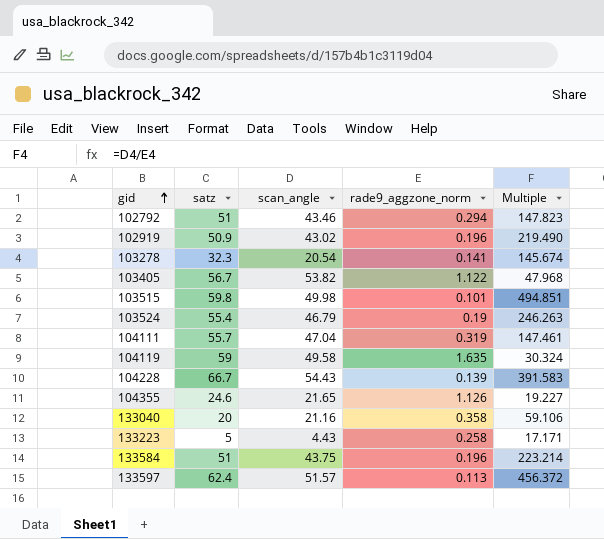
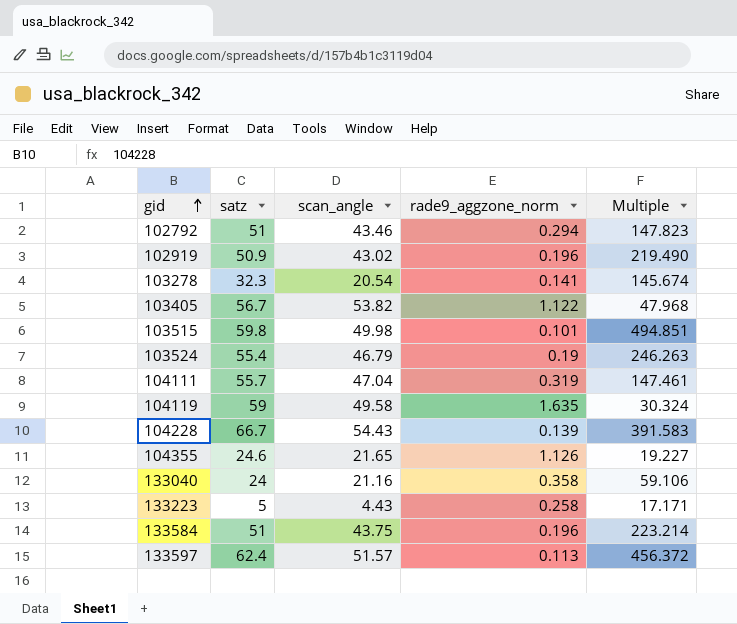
133040 | satz: 20 -> 24

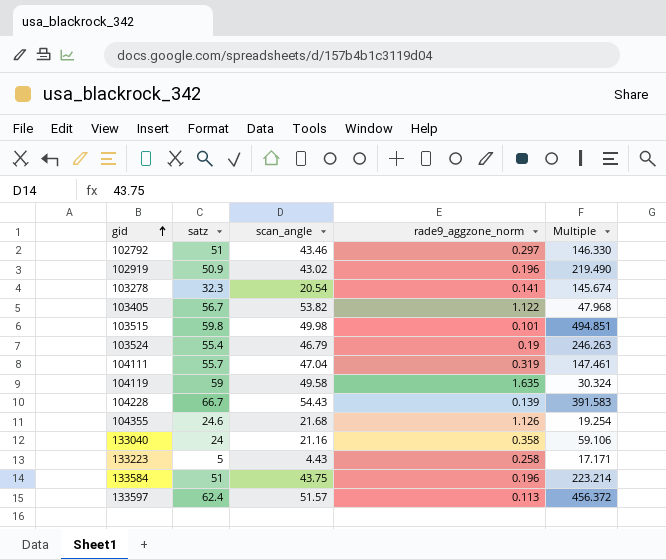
102792 | rade9_aggzone_norm: 0.294 -> 0.297
102792 | Multiple: 147.823 -> 146.330
104355 | scan_angle: 21.65 -> 21.68
104355 | Multiple: 19.227 -> 19.254

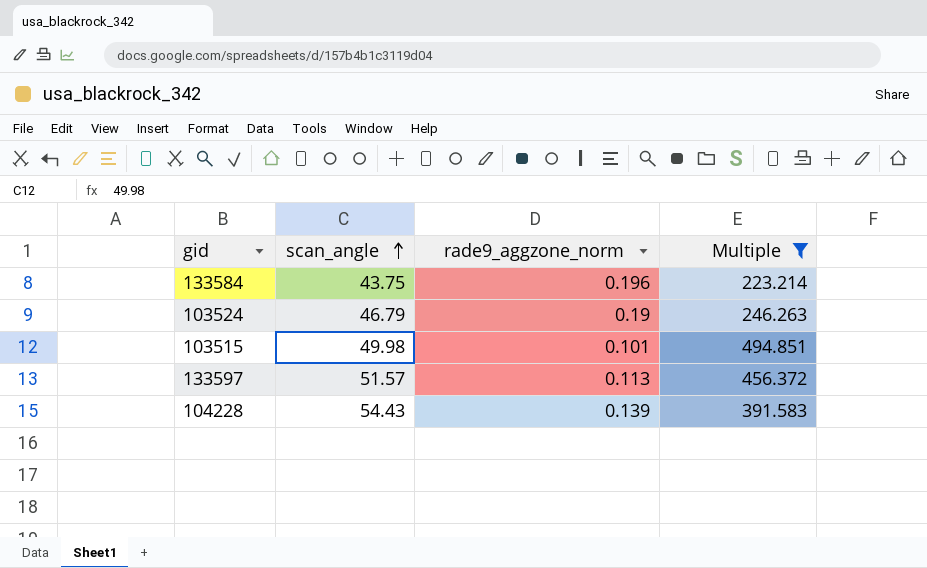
filter: none -> Multiple >= 223.214
row order: gid ascending -> scan_angle ascending
column satz | position: 2 -> none

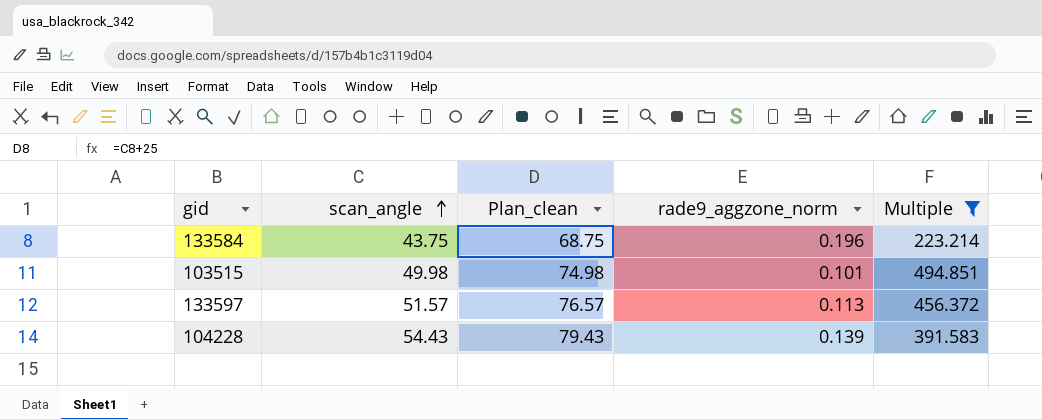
column Plan_clean | formula: none -> [scan_angle] + 25
row 103524: 46.79 | 0.19 | 246.263 -> none

